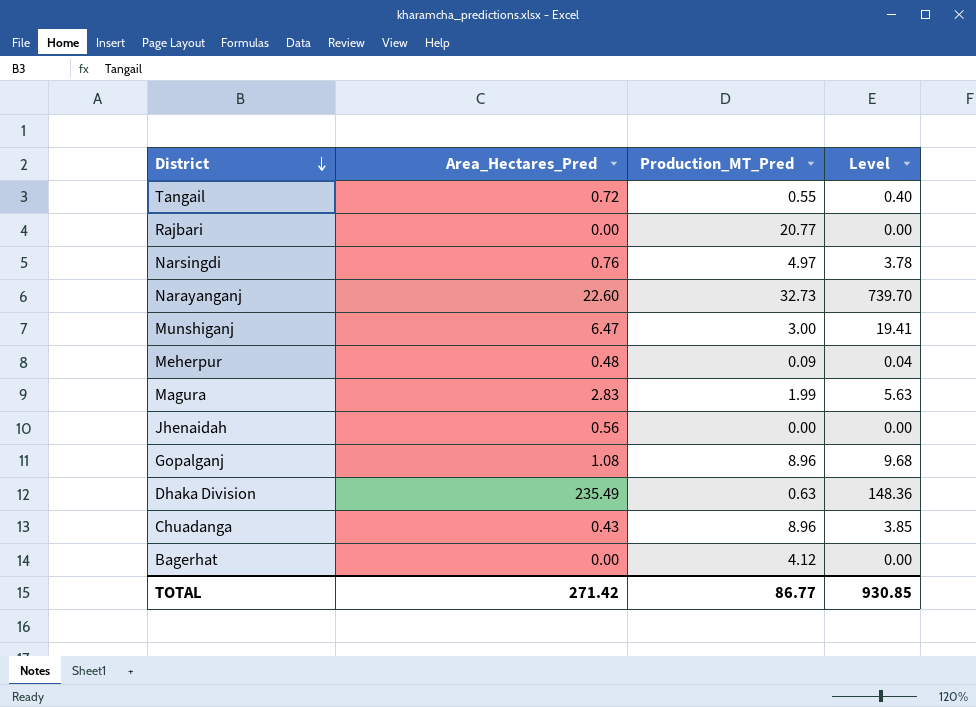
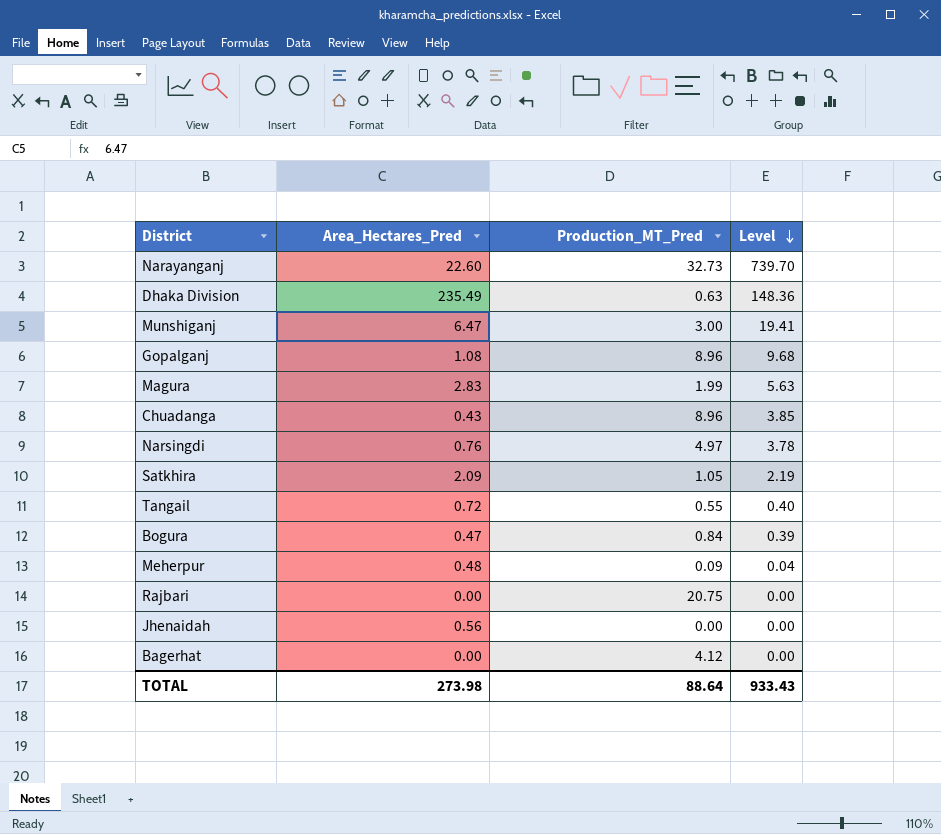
row order: District descending -> Level descending
row Satkhira: none -> 2.09 | 1.05 | 2.19
row Bogura: none -> 0.47 | 0.84 | 0.39
Rajbari | Production_MT_Pred: 20.77 -> 20.75
TOTAL | Area_Hectares_Pred: 271.42 -> 273.98
TOTAL | Production_MT_Pred: 86.77 -> 88.64
TOTAL | Level: 930.85 -> 933.43

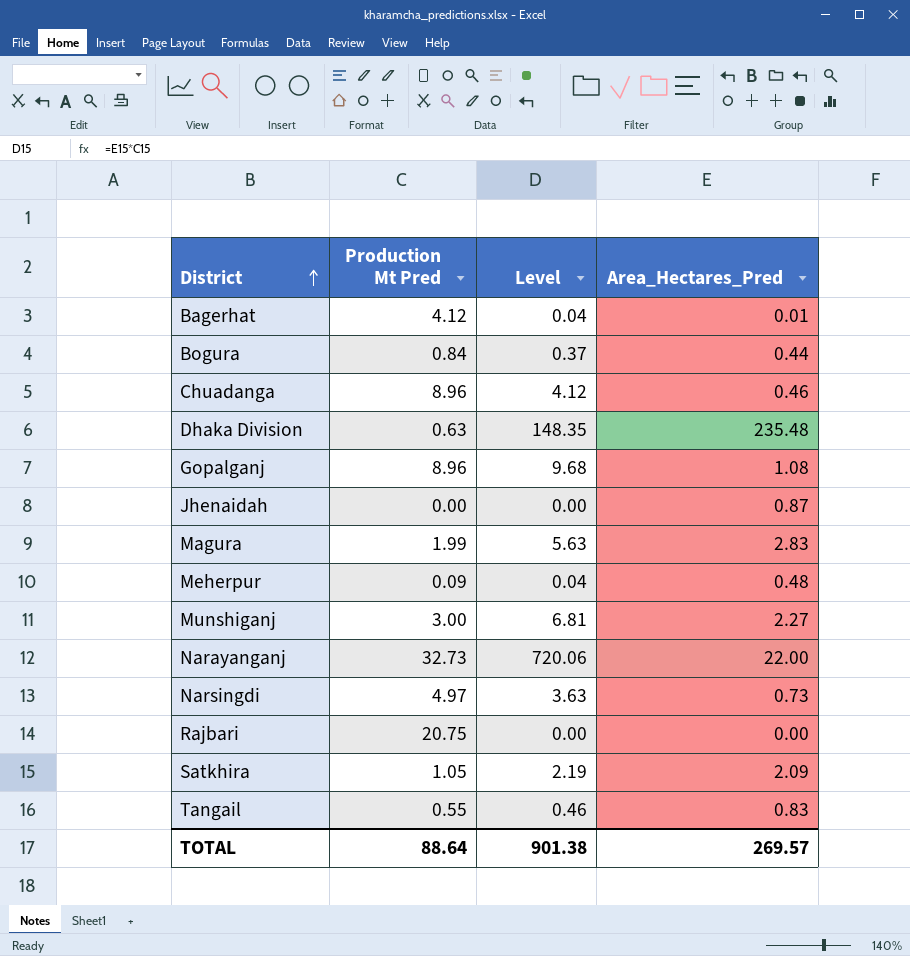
row order: Level descending -> District ascending
column name: Production_MT_Pred -> Production Mt Pred
column Area_Hectares_Pred | position: 2 -> 4
Bagerhat | Level: 0.00 -> 0.04
Bagerhat | Area_Hectares_Pred: 0.00 -> 0.01
Bogura | Level: 0.39 -> 0.37
Bogura | Area_Hectares_Pred: 0.47 -> 0.44
Chuadanga | Level: 3.85 -> 4.12
Chuadanga | Area_Hectares_Pred: 0.43 -> 0.46
Dhaka Division | Level: 148.36 -> 148.35
Dhaka Division | Area_Hectares_Pred: 235.49 -> 235.48
Jhenaidah | Area_Hectares_Pred: 0.56 -> 0.87
Munshiganj | Level: 19.41 -> 6.81
Munshiganj | Area_Hectares_Pred: 6.47 -> 2.27
Narayanganj | Level: 739.70 -> 720.06
Narayanganj | Area_Hectares_Pred: 22.60 -> 22.00
Narsingdi | Level: 3.78 -> 3.63
Narsingdi | Area_Hectares_Pred: 0.76 -> 0.73
Tangail | Level: 0.40 -> 0.46
Tangail | Area_Hectares_Pred: 0.72 -> 0.83
TOTAL | Level: 933.43 -> 901.38
TOTAL | Area_Hectares_Pred: 273.98 -> 269.57

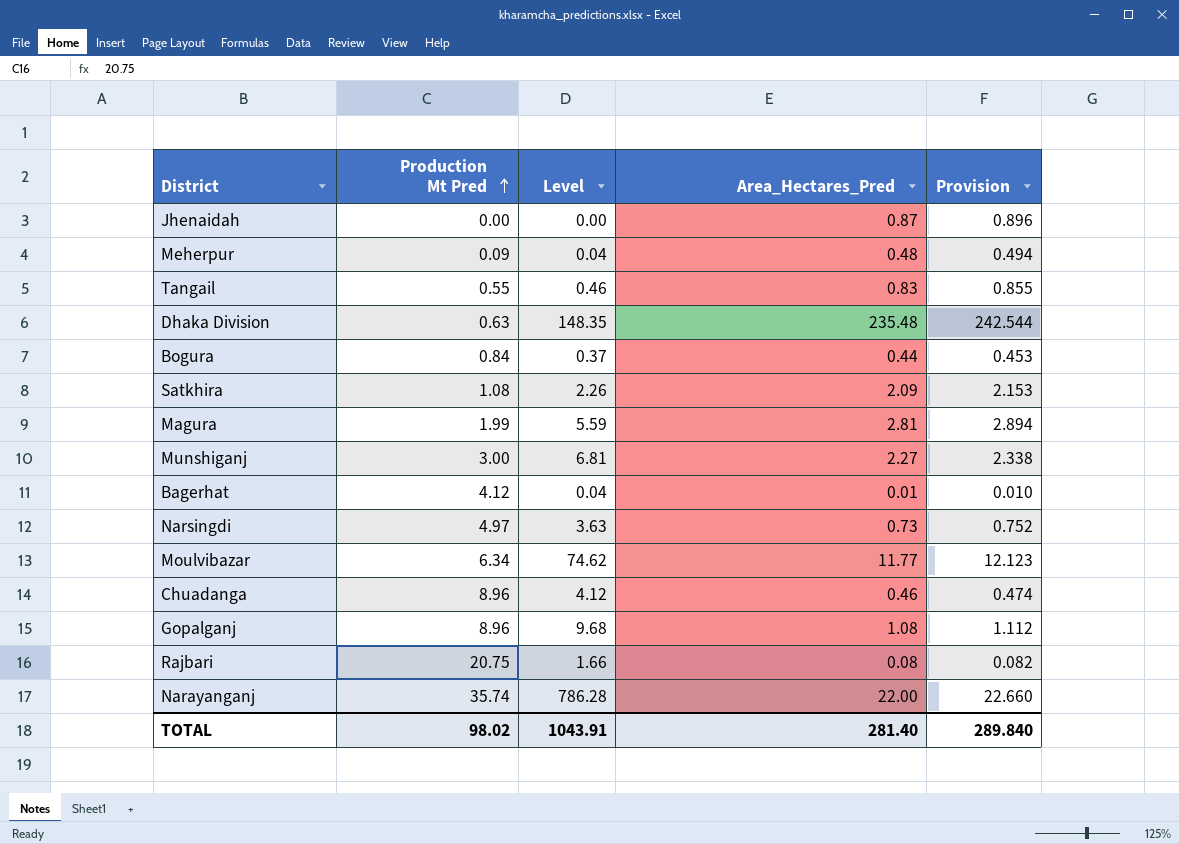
row order: District ascending -> Production Mt Pred ascending
column Provision | formula: none -> [Area_Hectares_Pred] * 1.03
Satkhira | Production Mt Pred: 1.05 -> 1.08
Satkhira | Level: 2.19 -> 2.26
Magura | Level: 5.63 -> 5.59
Magura | Area_Hectares_Pred: 2.83 -> 2.81
row Moulvibazar: none -> 6.34 | 74.62 | 11.77 | 12.123
Rajbari | Level: 0.00 -> 1.66
Rajbari | Area_Hectares_Pred: 0.00 -> 0.08
Narayanganj | Production Mt Pred: 32.73 -> 35.74
Narayanganj | Level: 720.06 -> 786.28
TOTAL | Production Mt Pred: 88.64 -> 98.02
TOTAL | Level: 901.38 -> 1043.91
TOTAL | Area_Hectares_Pred: 269.57 -> 281.40

